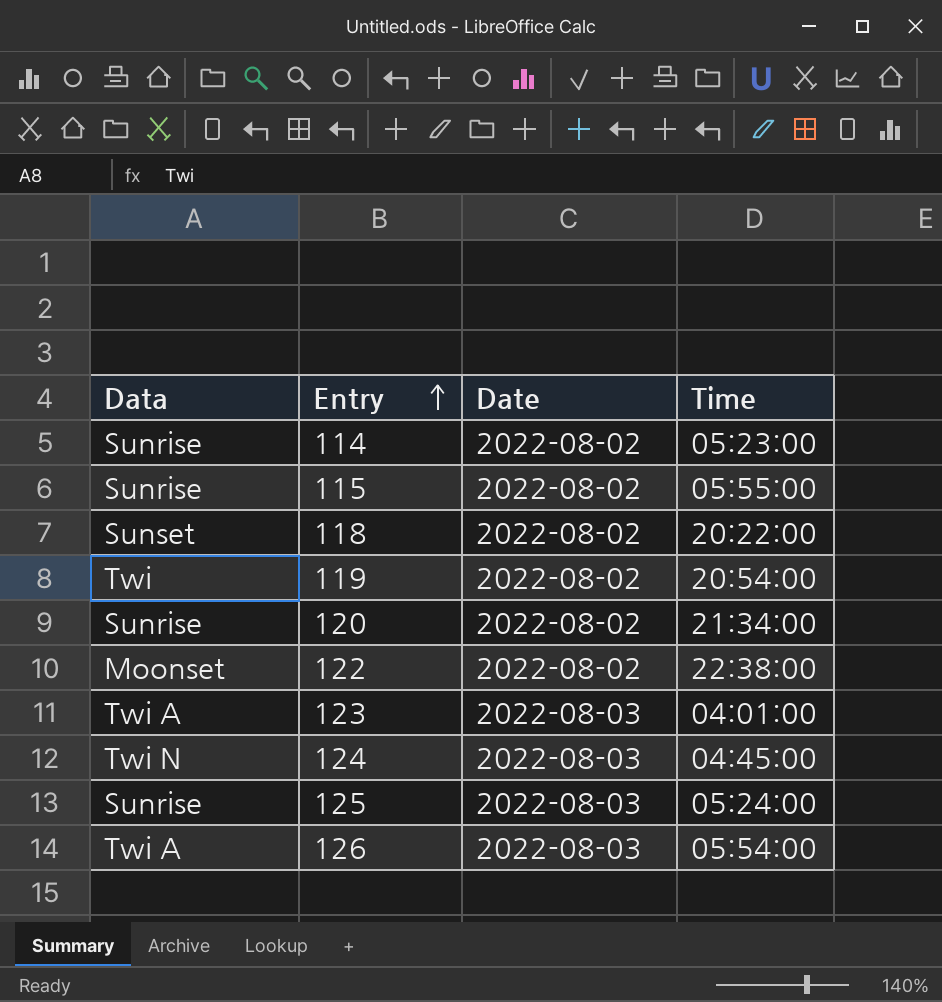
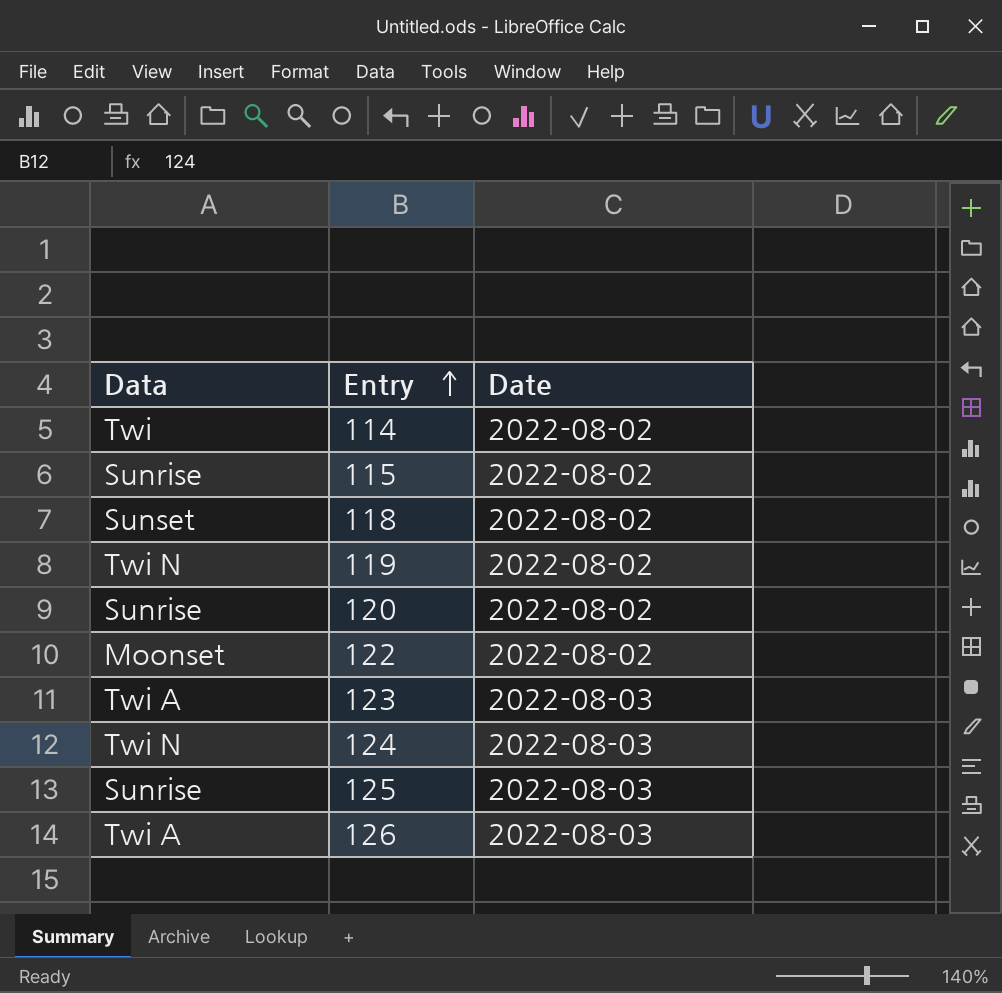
column Time | position: 4 -> none
114 | Data: Sunrise -> Twi
119 | Data: Twi -> Twi N

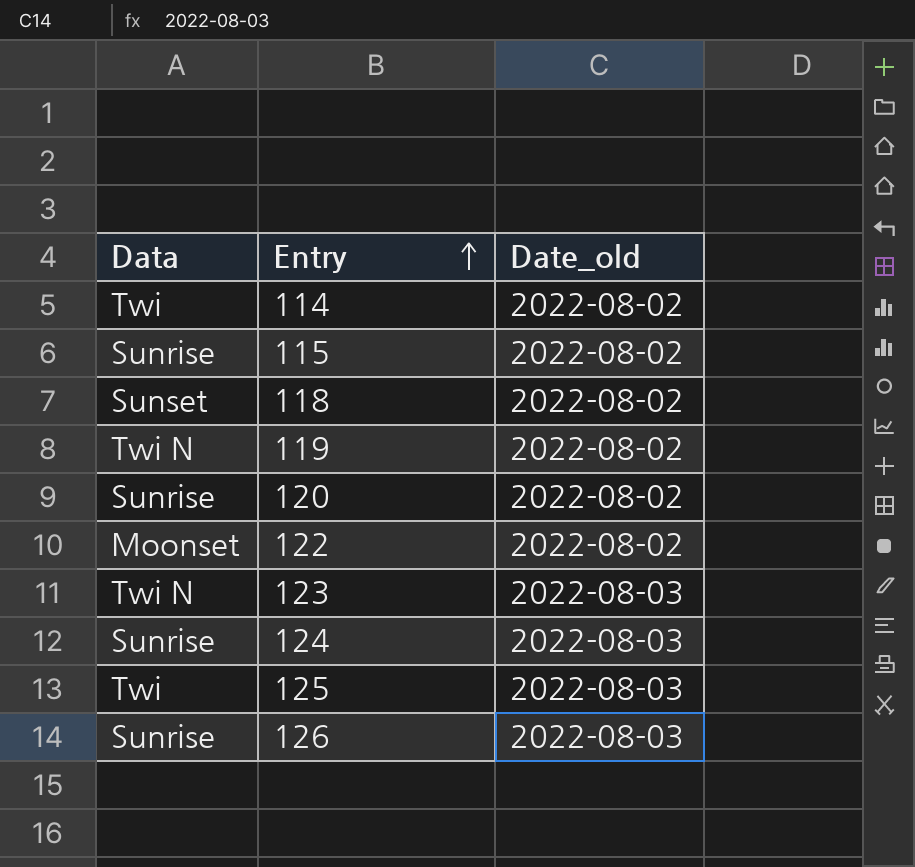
column name: Date -> Date_old
123 | Data: Twi A -> Twi N
124 | Data: Twi N -> Sunrise
125 | Data: Sunrise -> Twi
126 | Data: Twi A -> Sunrise

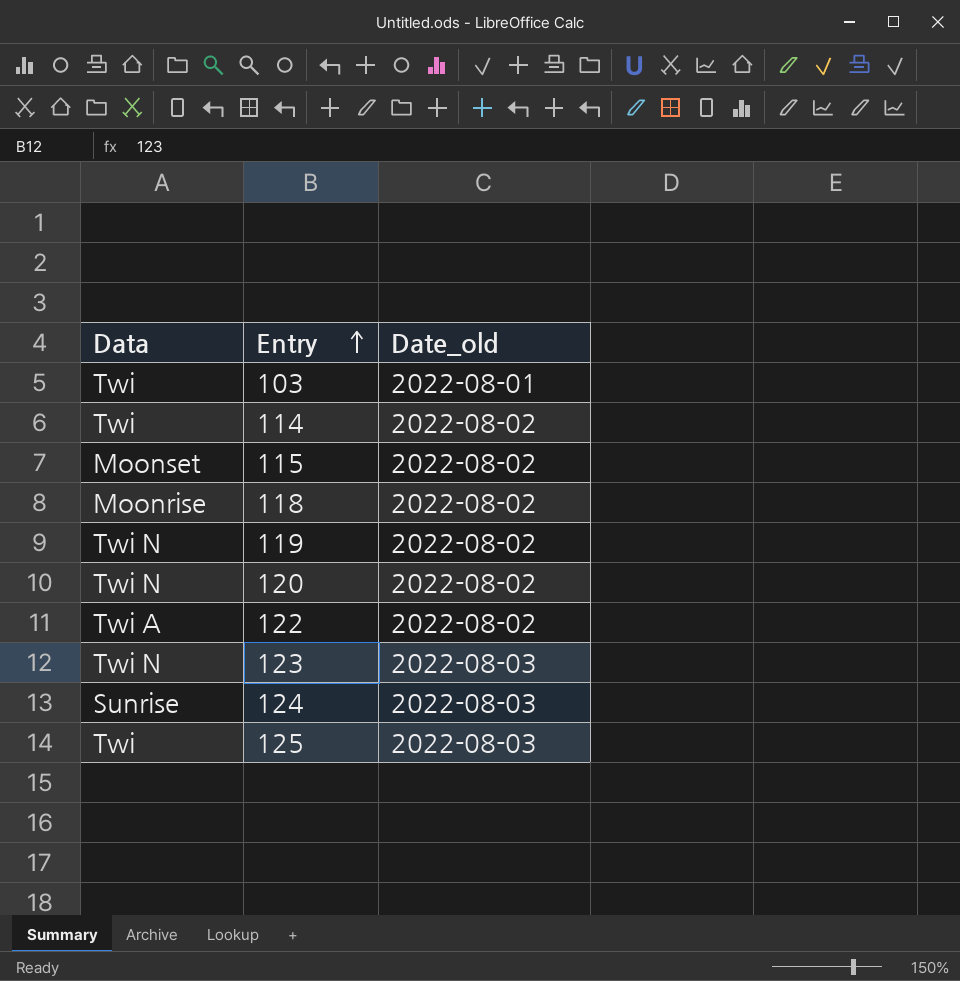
row 126: Sunrise | 2022-08-03 -> none
row 103: none -> Twi | 2022-08-01
115 | Data: Sunrise -> Moonset
118 | Data: Sunset -> Moonrise
120 | Data: Sunrise -> Twi N
122 | Data: Moonset -> Twi A

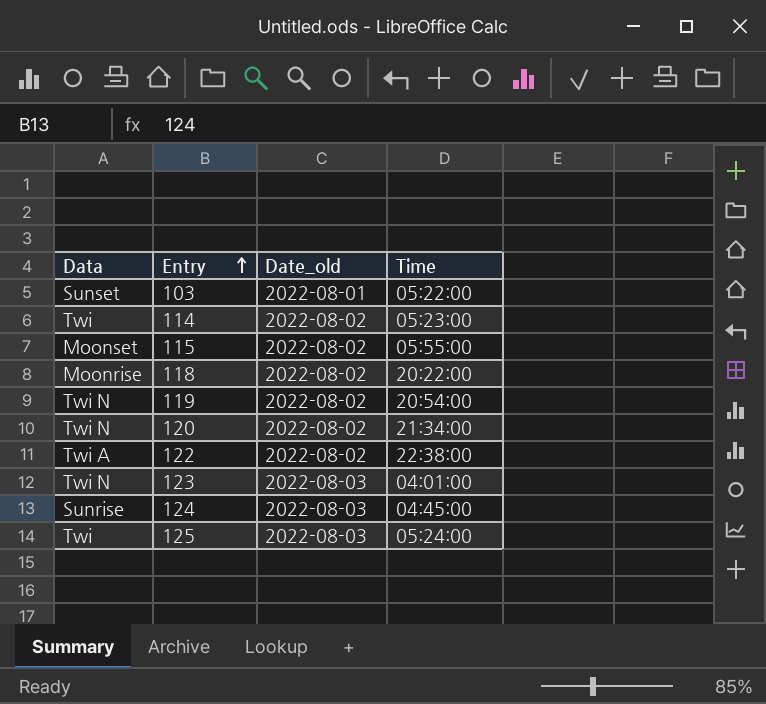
column Time | position: none -> 4
103 | Data: Twi -> Sunset

